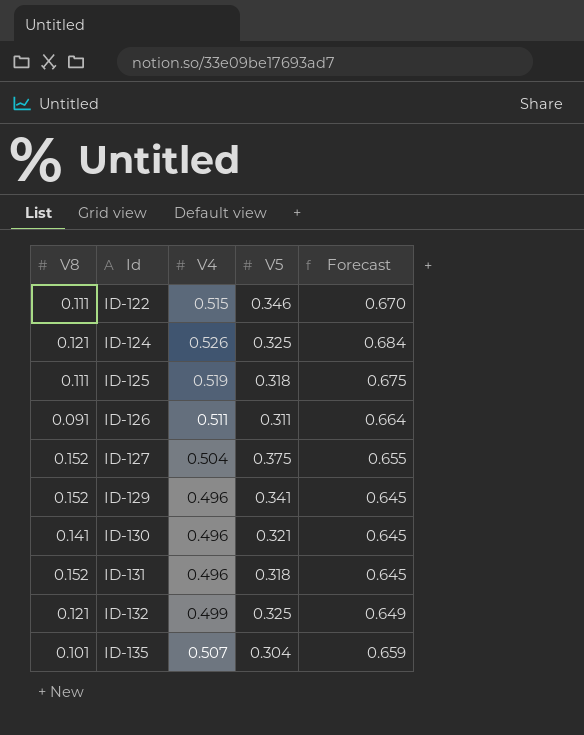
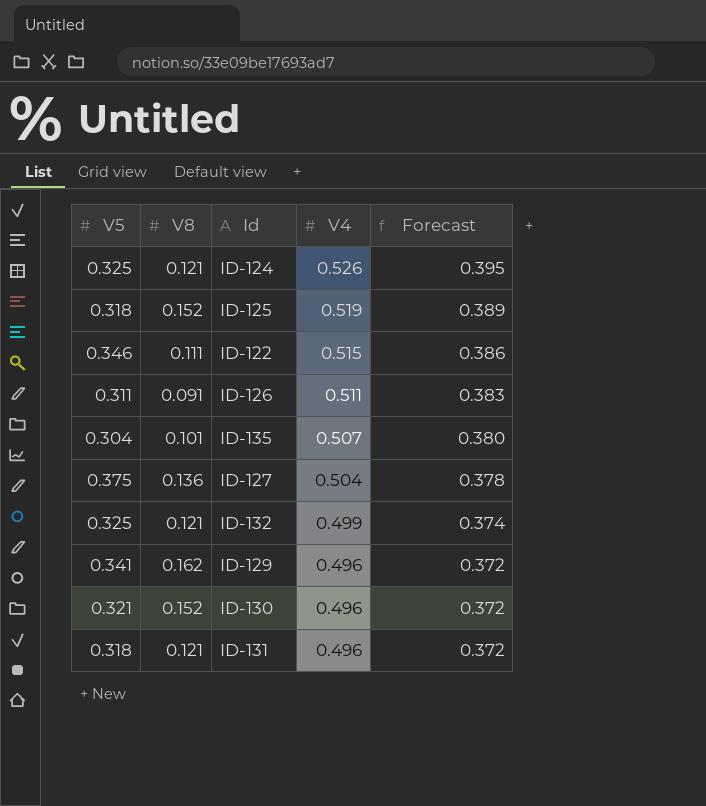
row order: Id ascending -> V4 descending
column V5 | position: 4 -> 1
column Forecast | formula: [V4] * 1.3 -> [V4] * 0.75
ID-125 | V8: 0.111 -> 0.152
ID-127 | V8: 0.152 -> 0.136
ID-129 | V8: 0.152 -> 0.162
ID-130 | V8: 0.141 -> 0.152
ID-131 | V8: 0.152 -> 0.121

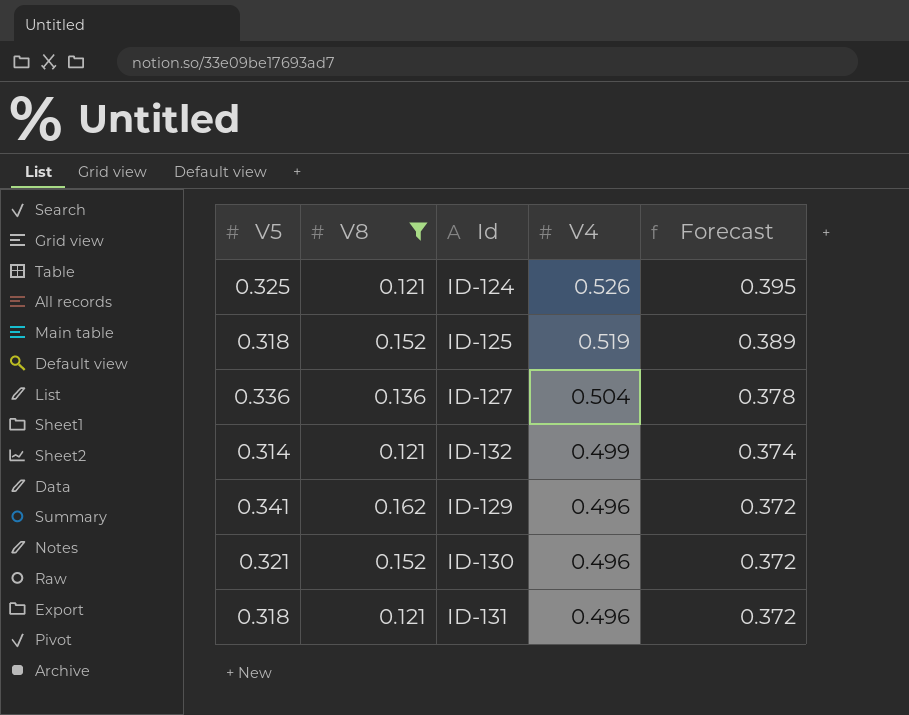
filter: none -> V8 >= 0.121
ID-127 | V5: 0.375 -> 0.336
ID-132 | V5: 0.325 -> 0.314

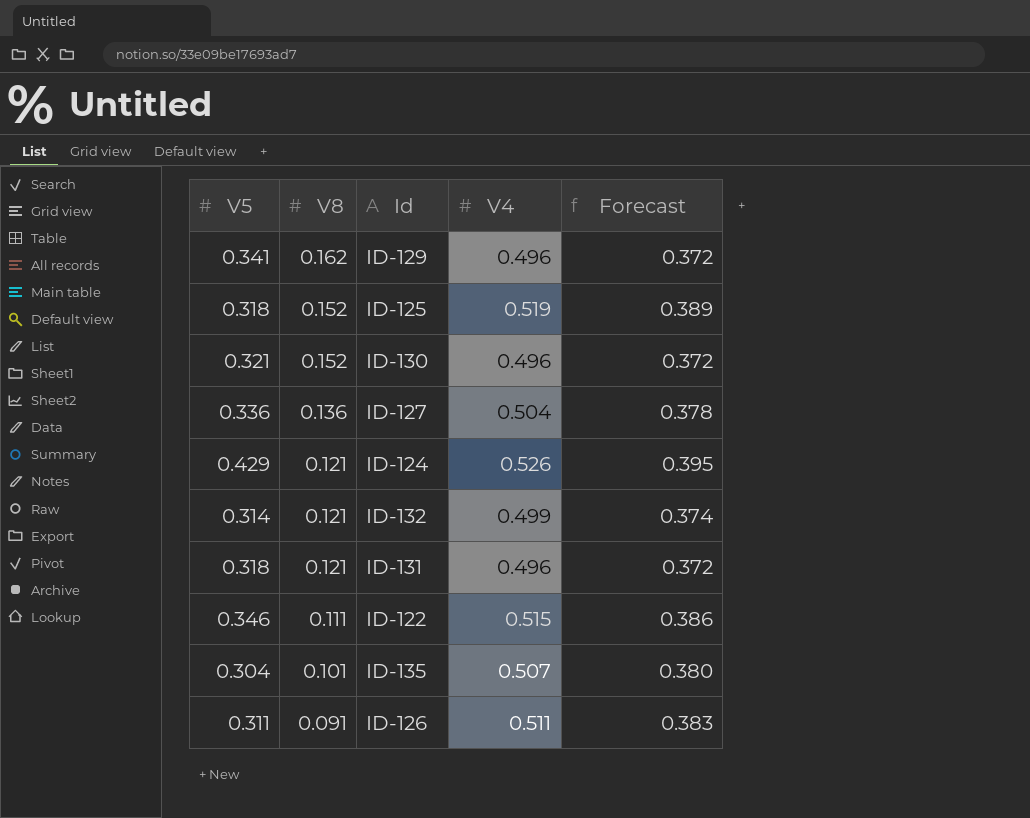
filter: V8 >= 0.121 -> none
row order: V4 descending -> V8 descending
ID-124 | V5: 0.325 -> 0.429

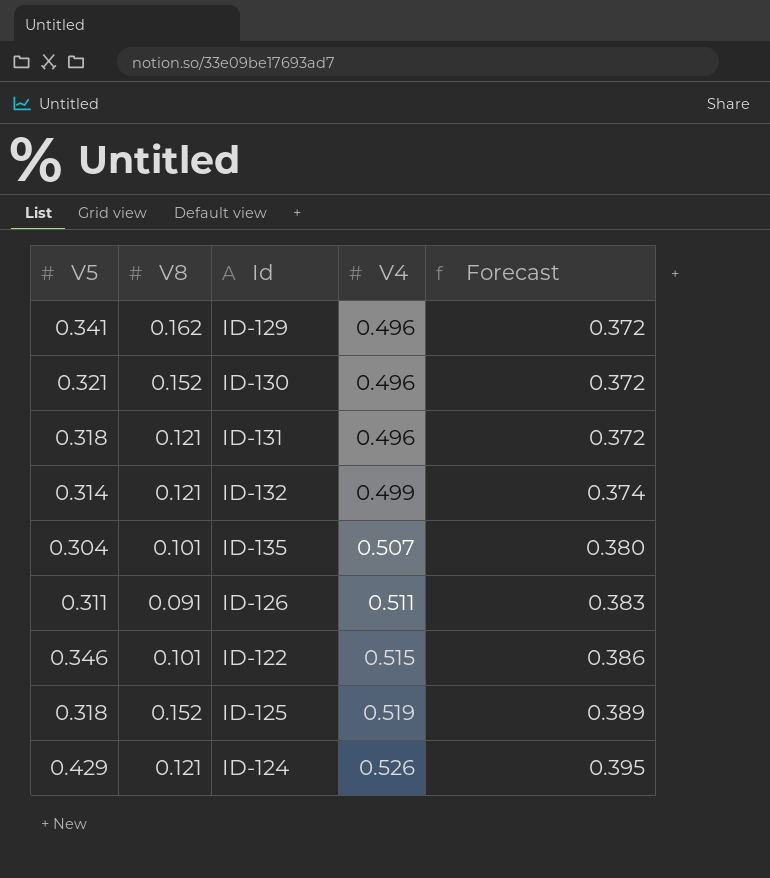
row order: V8 descending -> V4 ascending
row ID-127: 0.336 | 0.136 | 0.504 | 0.378 -> none
ID-122 | V8: 0.111 -> 0.101

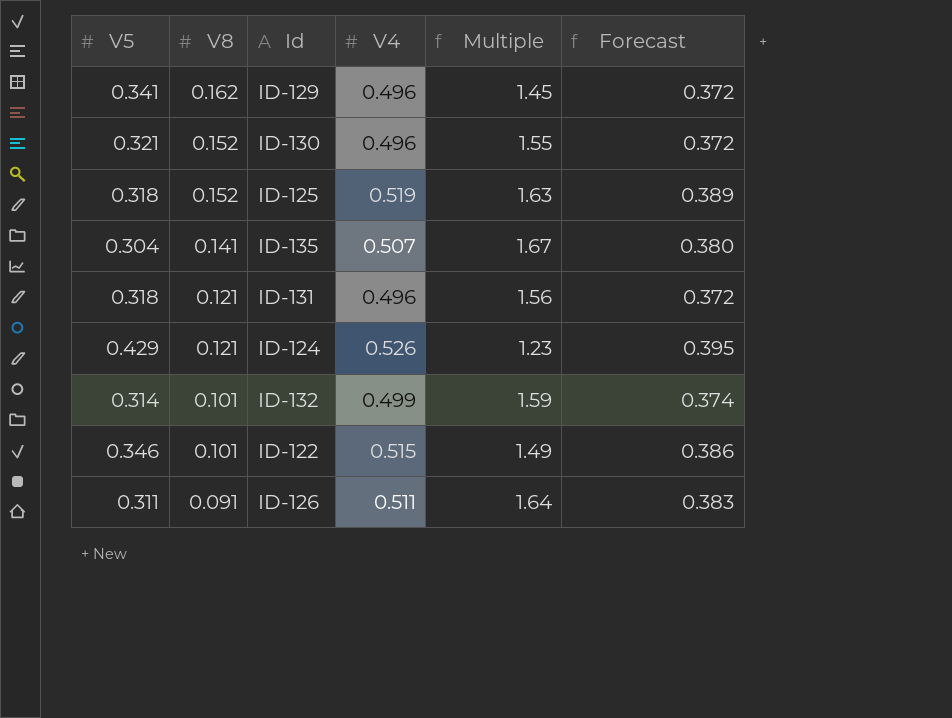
row order: V4 ascending -> V8 descending
column Multiple | formula: none -> [V4] / [V5]
ID-135 | V8: 0.101 -> 0.141
ID-132 | V8: 0.121 -> 0.101

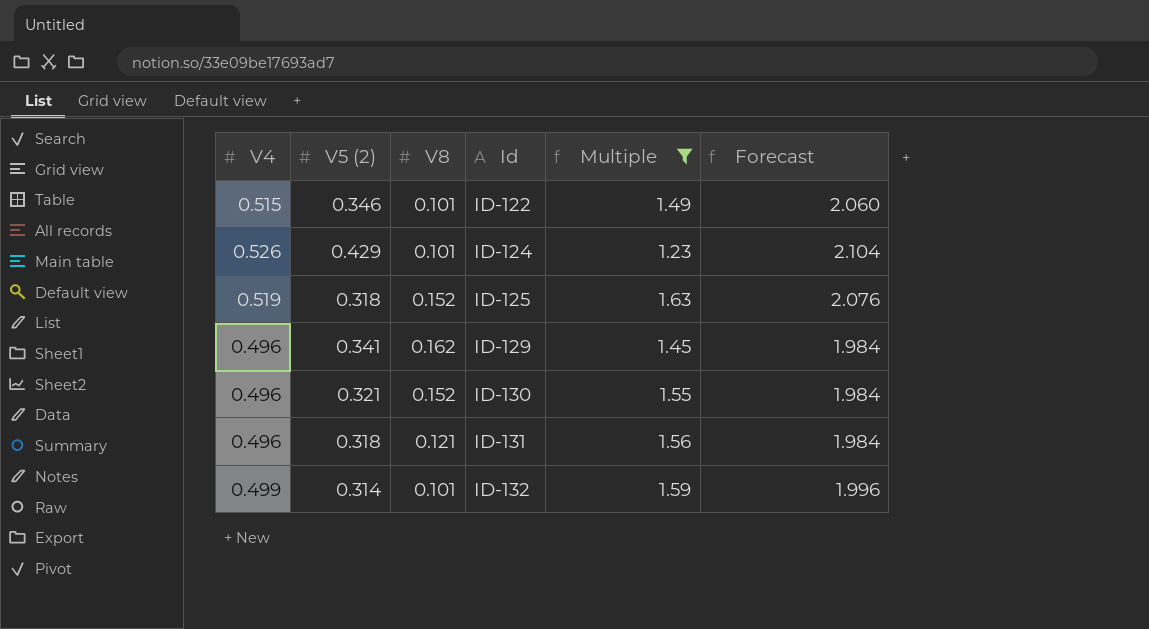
filter: none -> Multiple <= 1.63
row order: V8 descending -> Id ascending
column V4 | position: 4 -> 1
column name: V5 -> V5 (2)
column Forecast | formula: [V4] * 0.75 -> [V4] * 4
ID-124 | V8: 0.121 -> 0.101

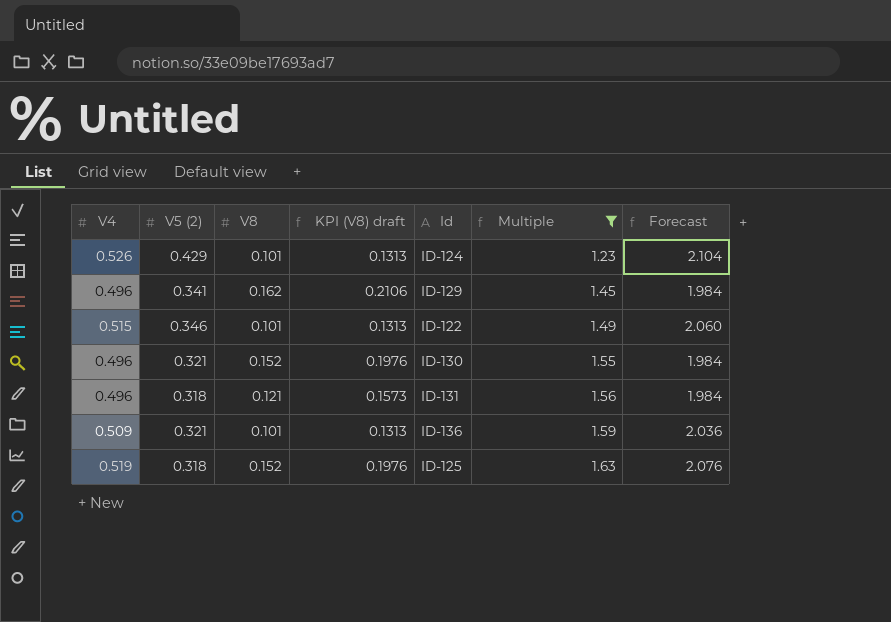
row order: Id ascending -> Multiple ascending
column KPI (V8) draft | formula: none -> [V8] * 1.3
row ID-132: 0.499 | 0.314 | 0.101 | 1.59 | 1.996 -> none
row ID-136: none -> 0.509 | 0.321 | 0.101 | 0.1313 | 1.59 | 2.036

